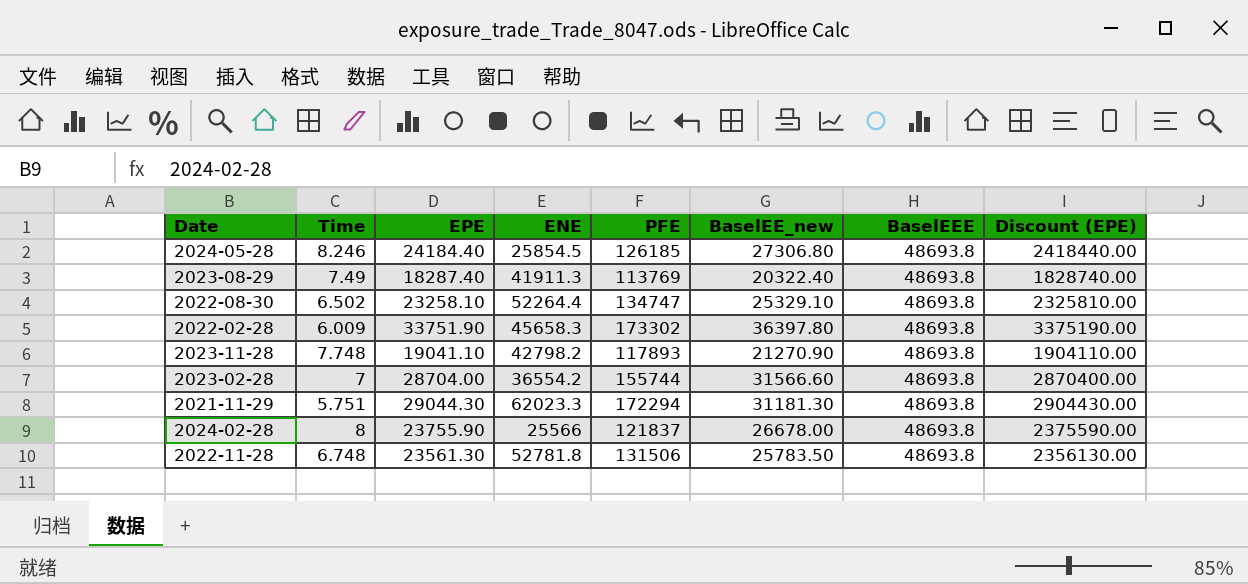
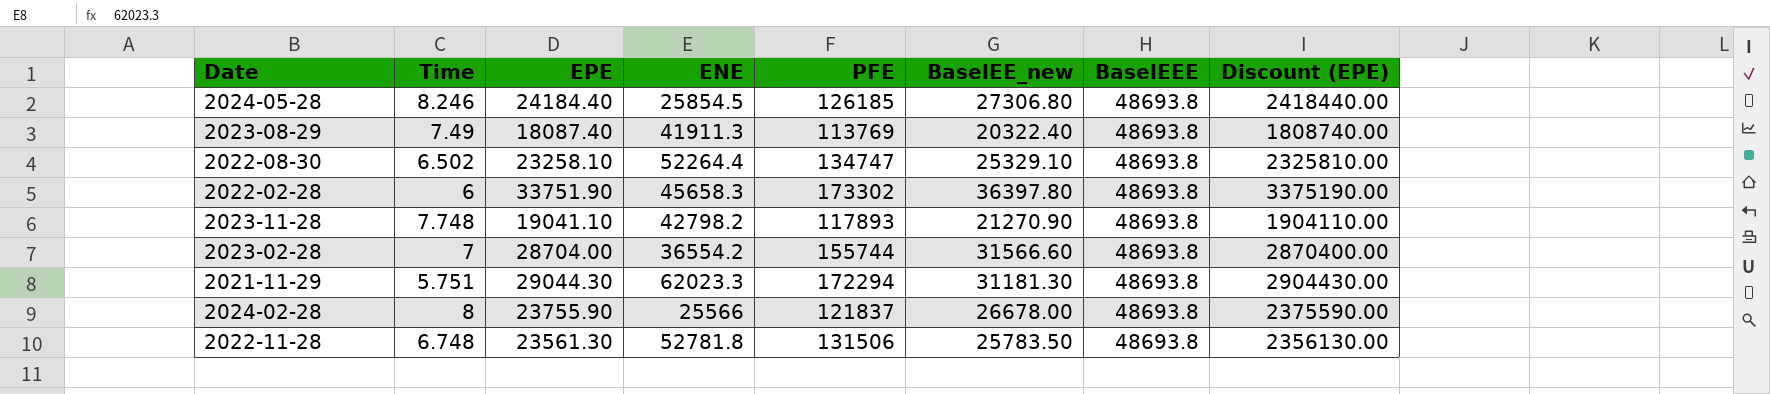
2023-08-29 | EPE: 18287.40 -> 18087.40
2023-08-29 | Discount (EPE): 1828740.00 -> 1808740.00
2022-02-28 | Time: 6.009 -> 6

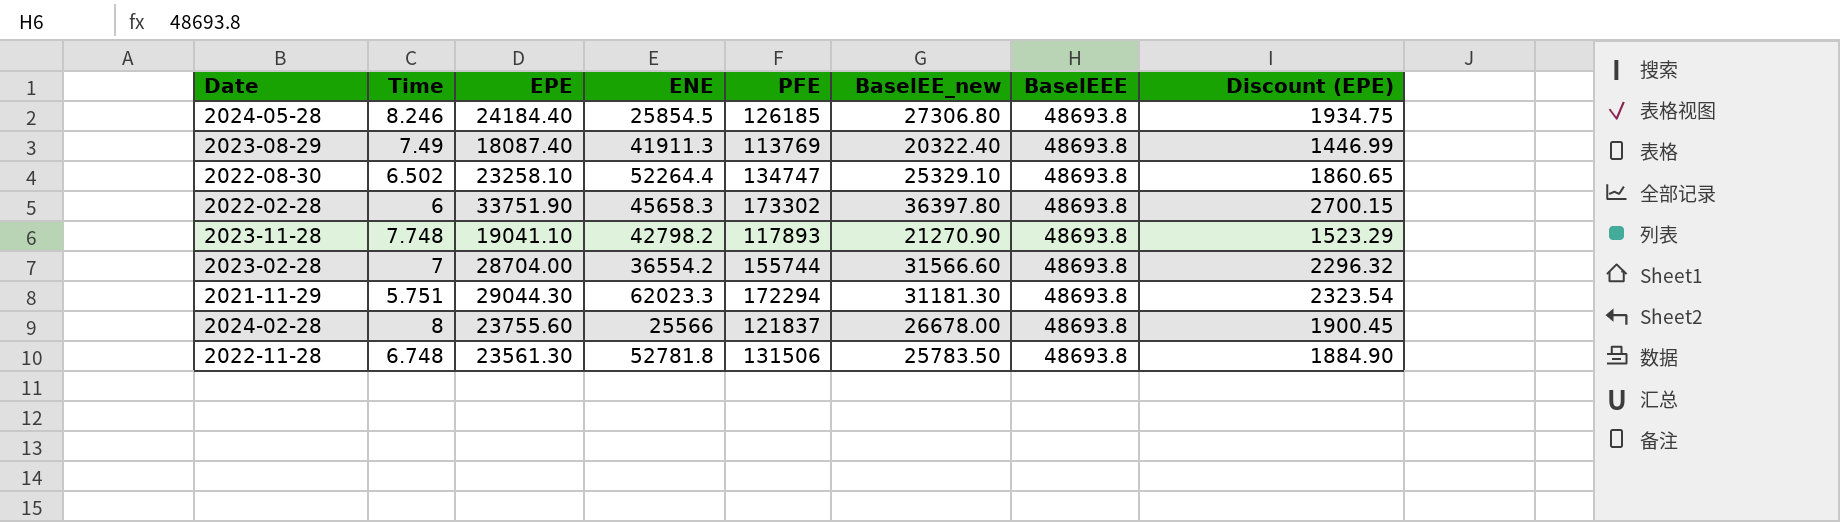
column Discount (EPE) | formula: [EPE] * 100 -> [EPE] * 0.08
2024-02-28 | EPE: 23755.90 -> 23755.60

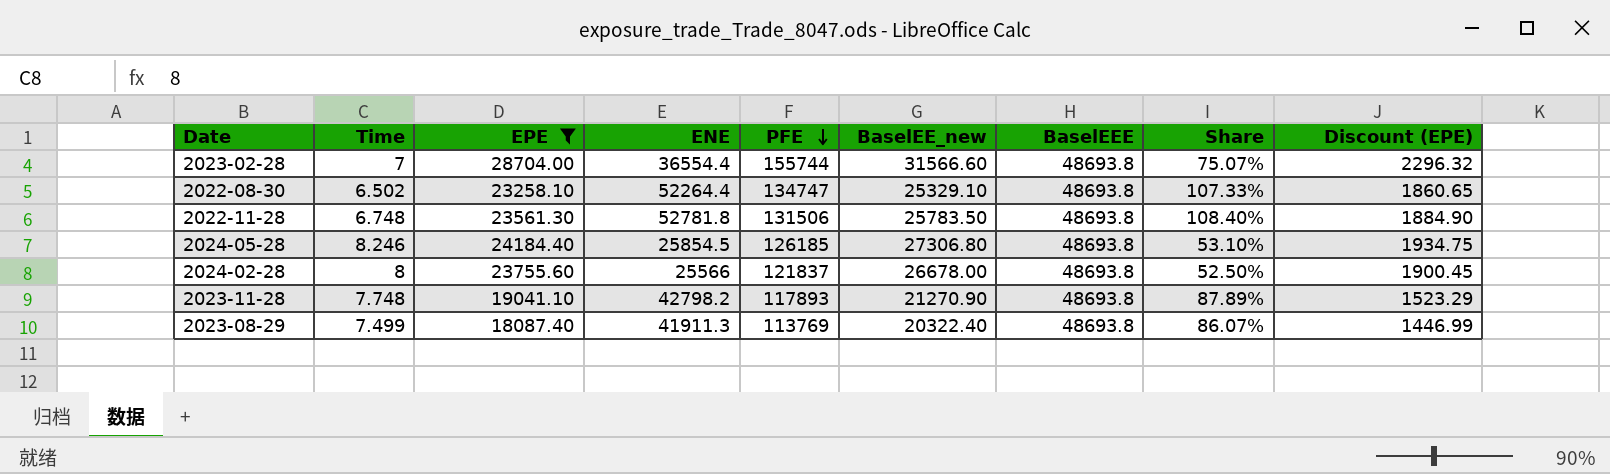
filter: none -> EPE <= 28704.00
row order: none -> PFE descending
column Share | formula: none -> [ENE] / [BaselEEE]
2023-02-28 | ENE: 36554.2 -> 36554.4
2023-08-29 | Time: 7.49 -> 7.499

